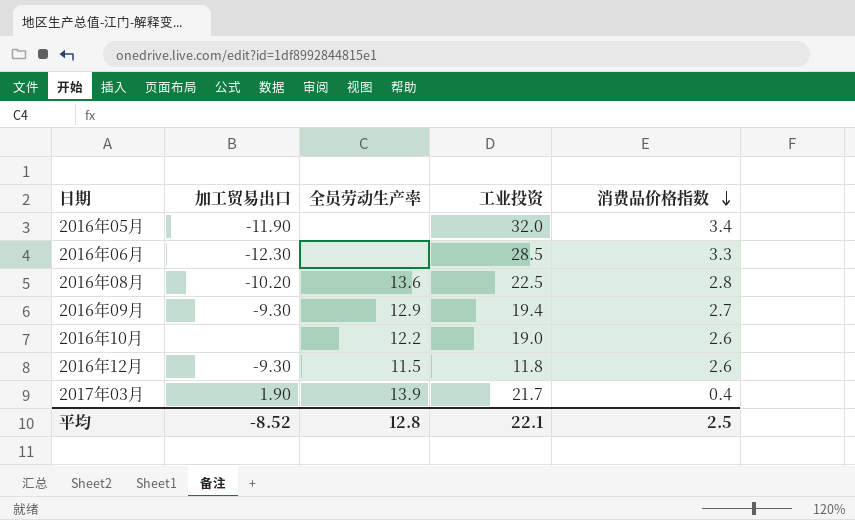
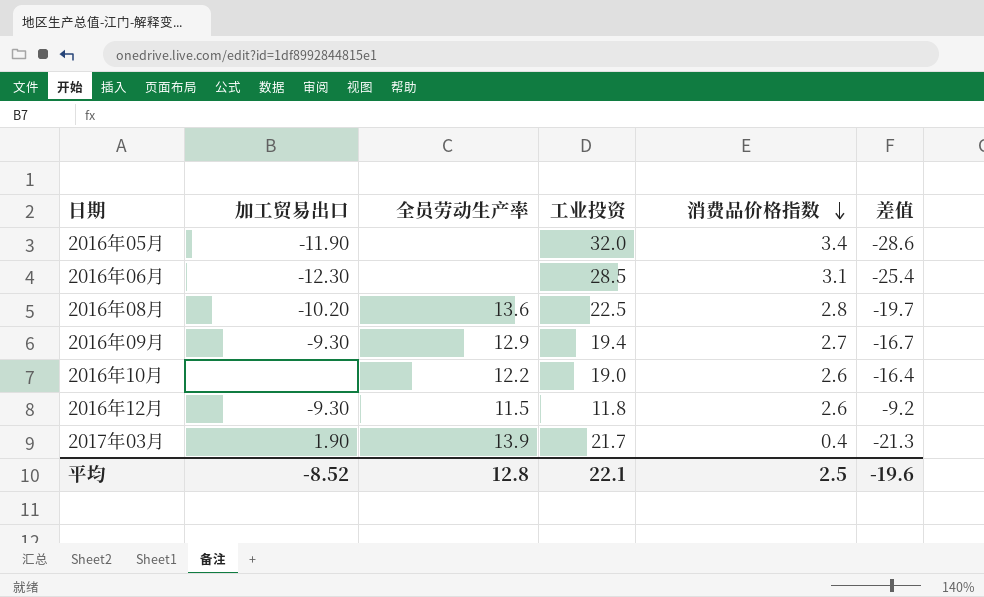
column 差值 | formula: none -> [消费品价格指数] - [工业投资]
2016年06月 | 消费品价格指数: 3.3 -> 3.1

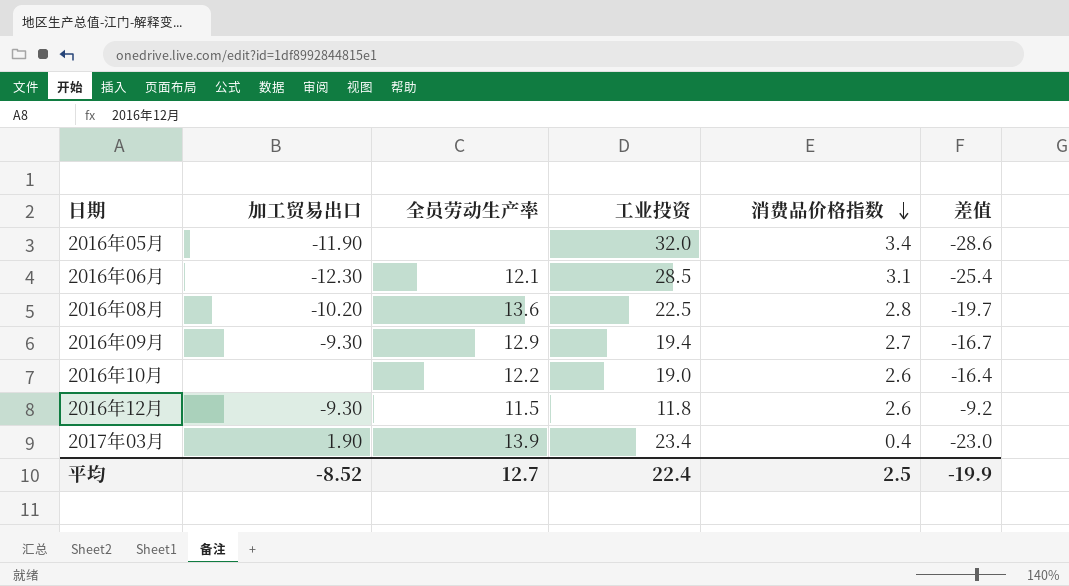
2016年06月 | 全员劳动生产率: none -> 12.1
2017年03月 | 工业投资: 21.7 -> 23.4
2017年03月 | 差值: -21.3 -> -23.0
平均 | 全员劳动生产率: 12.8 -> 12.7
平均 | 工业投资: 22.1 -> 22.4
平均 | 差值: -19.6 -> -19.9

